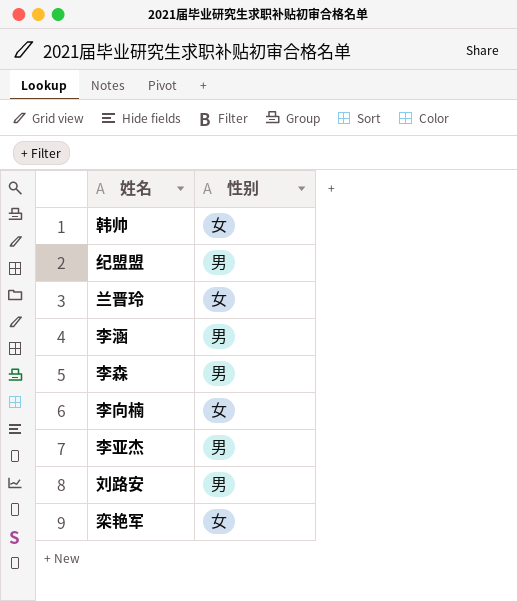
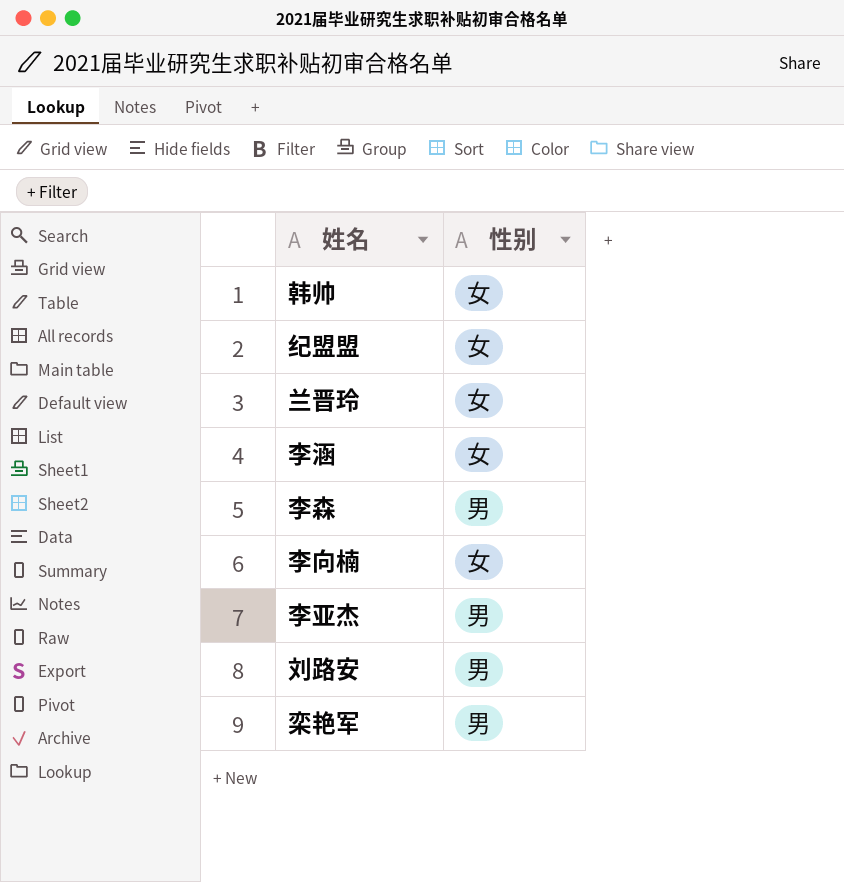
纪盟盟 | 性别: 男 -> 女
李涵 | 性别: 男 -> 女
栾艳军 | 性别: 女 -> 男

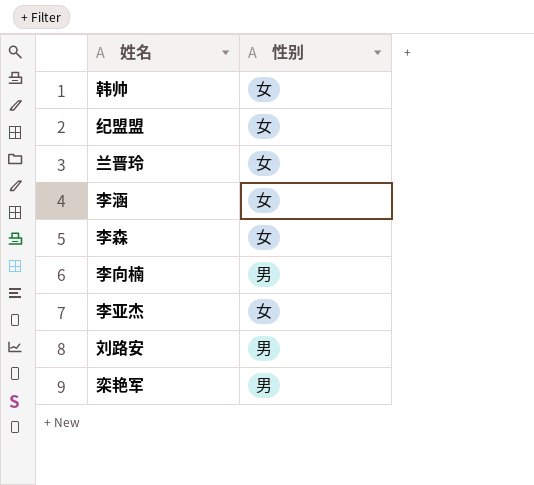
李森 | 性别: 男 -> 女
李向楠 | 性别: 女 -> 男
李亚杰 | 性别: 男 -> 女

